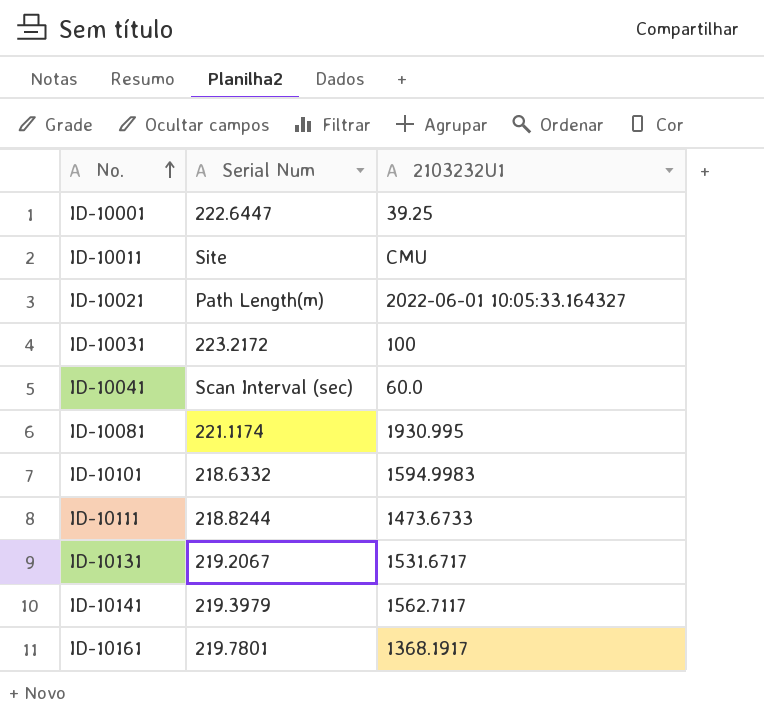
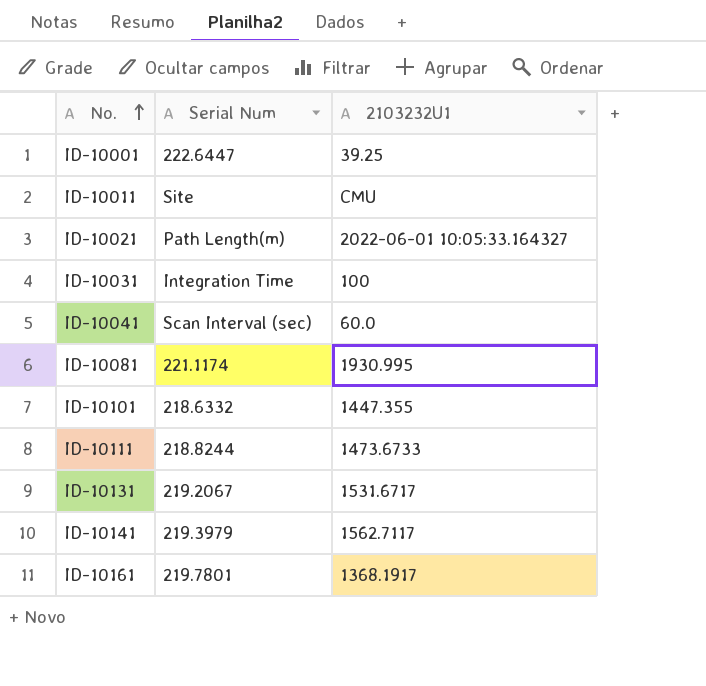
ID-10031 | Serial Num: 223.2172 -> Integration Time
ID-10101 | 2103232U1: 1594.9983 -> 1447.355

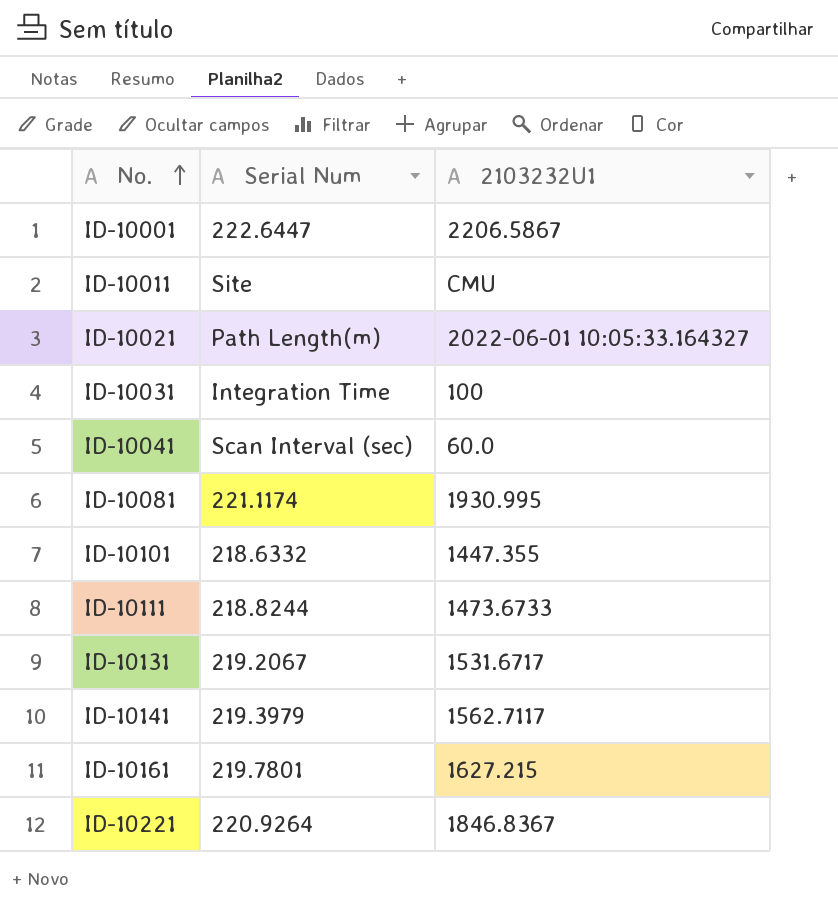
ID-10001 | 2103232U1: 39.25 -> 2206.5867
ID-10161 | 2103232U1: 1368.1917 -> 1627.215
row ID-10221: none -> 220.9264 | 1846.8367

